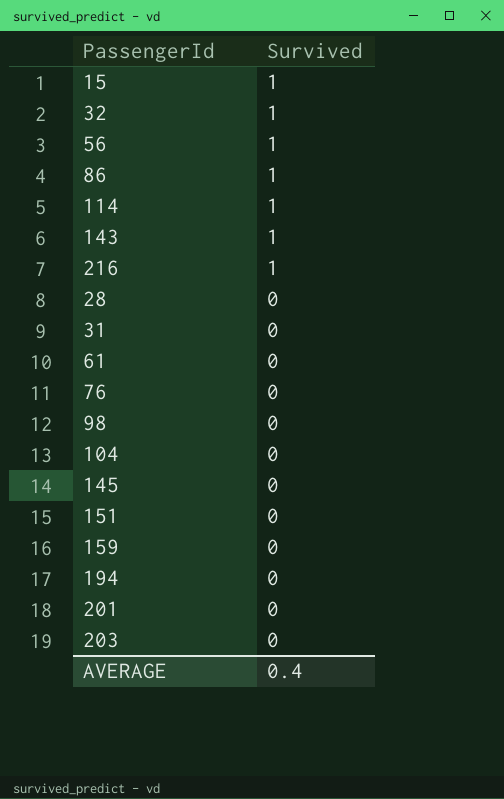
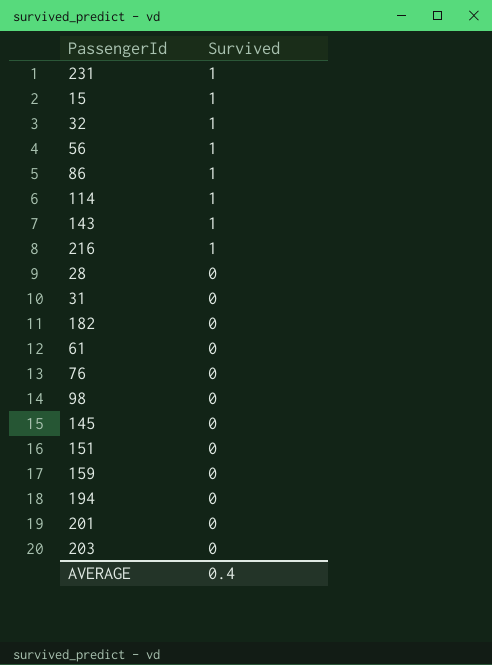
row 104: 0 -> none
row 231: none -> 1
row 182: none -> 0

